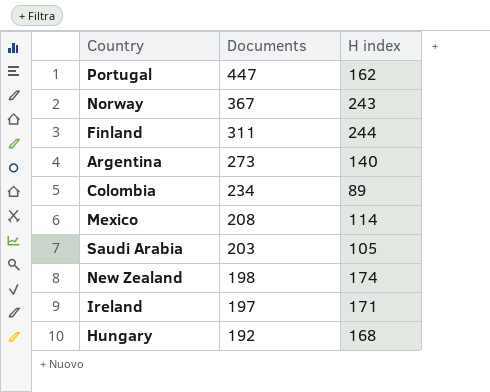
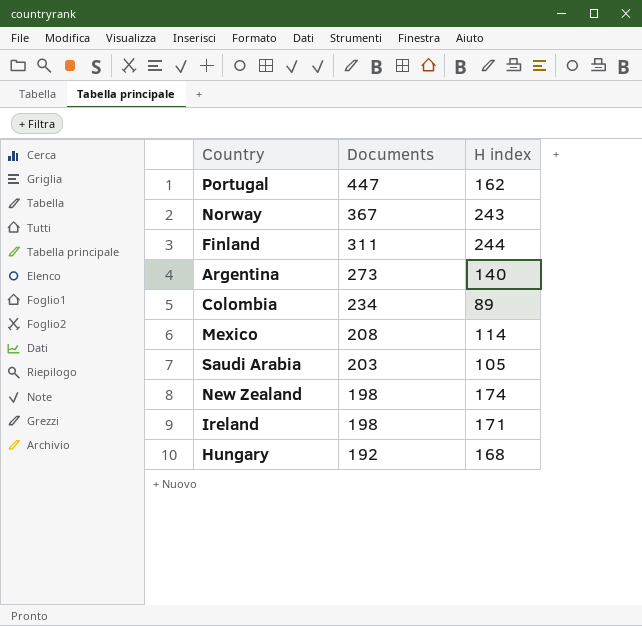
Ireland | Documents: 197 -> 198

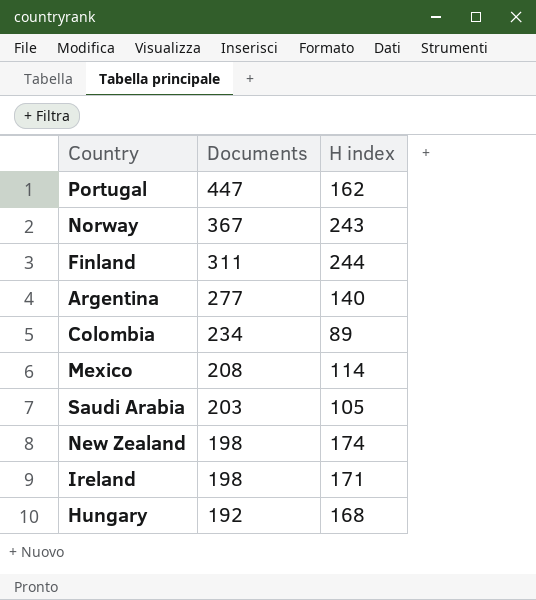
Argentina | Documents: 273 -> 277

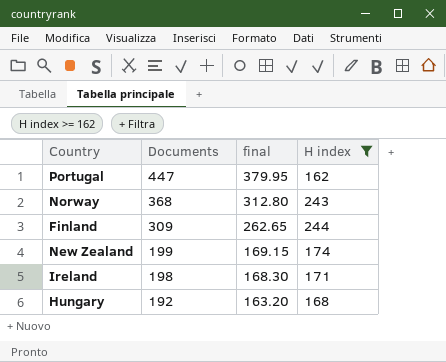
filter: none -> H index >= 162
column final | formula: none -> [Documents] * 0.85
Norway | Documents: 367 -> 368
Finland | Documents: 311 -> 309
New Zealand | Documents: 198 -> 199

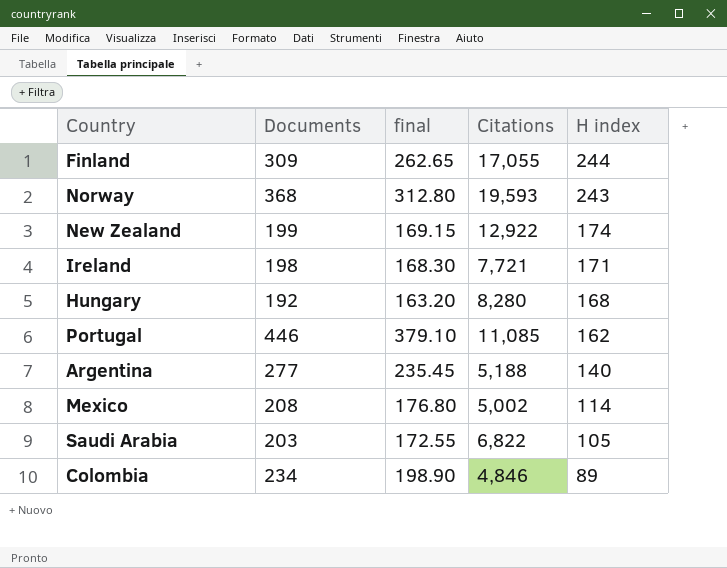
filter: H index >= 162 -> none
row order: Documents descending -> H index descending
column Citations | position: none -> 4
Portugal | Documents: 447 -> 446
Portugal | final: 379.95 -> 379.10

